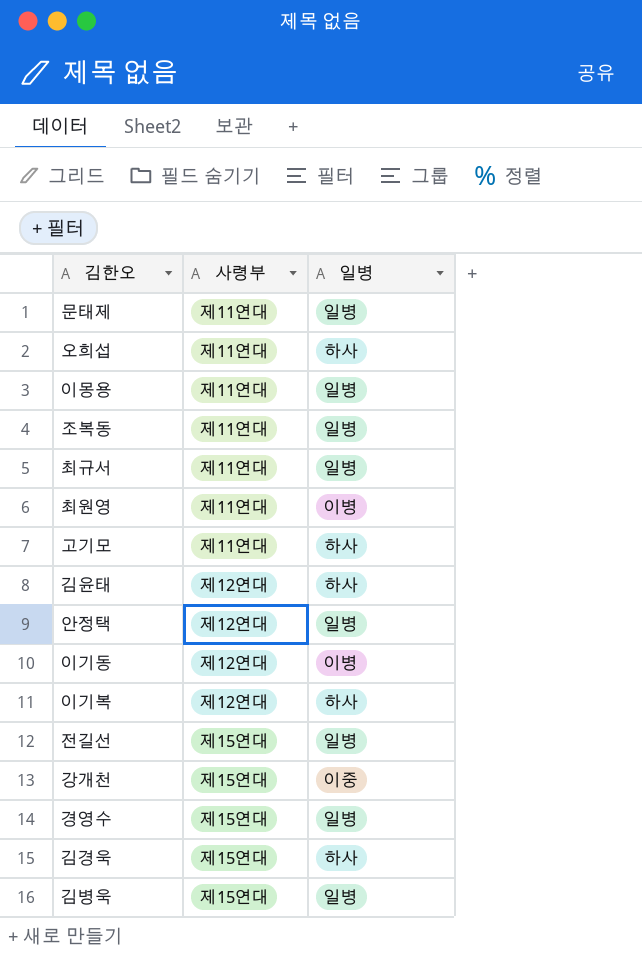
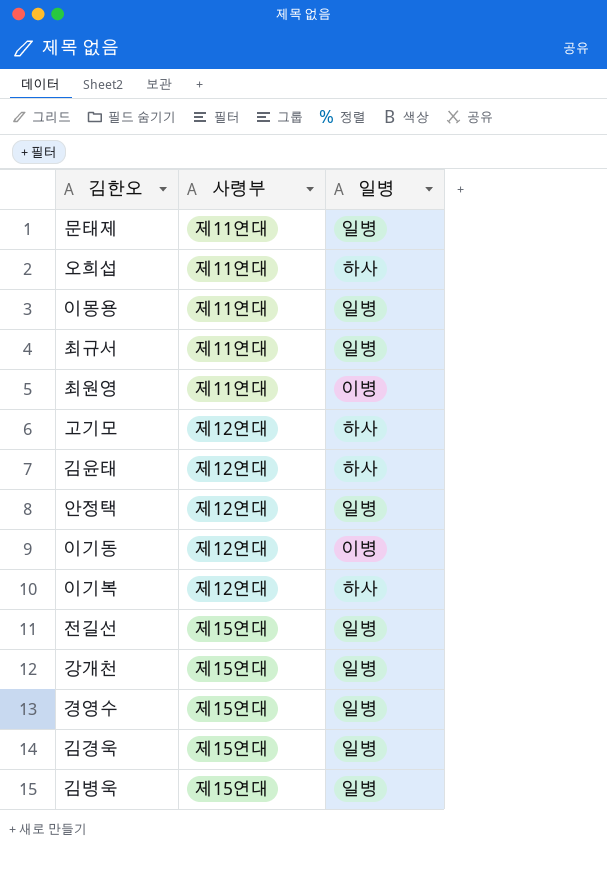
row 조복동: 제11연대 | 일병 -> none
고기모 | 사령부: 제11연대 -> 제12연대
강개천 | 일병: 이중 -> 일병
김경욱 | 일병: 하사 -> 일병

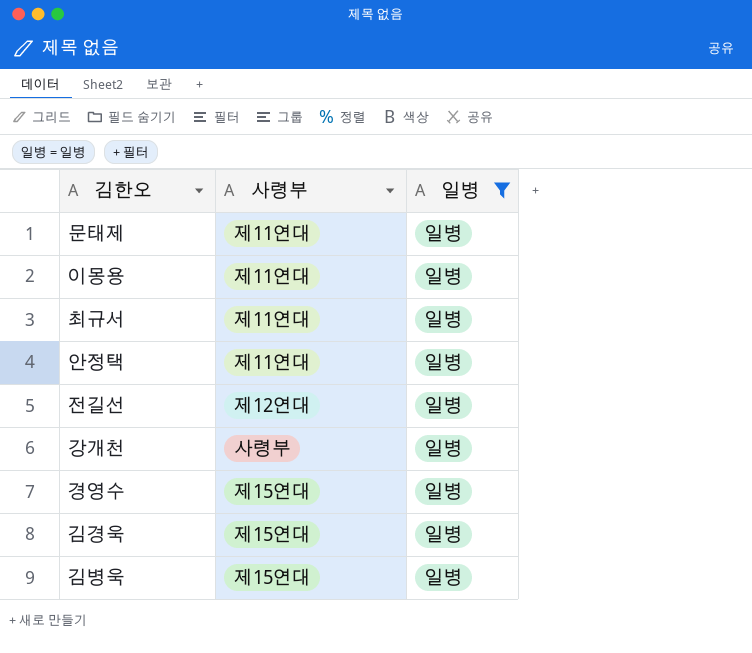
filter: none -> 일병 = 일병
안정택 | 사령부: 제12연대 -> 제11연대
전길선 | 사령부: 제15연대 -> 제12연대
강개천 | 사령부: 제15연대 -> 사령부

